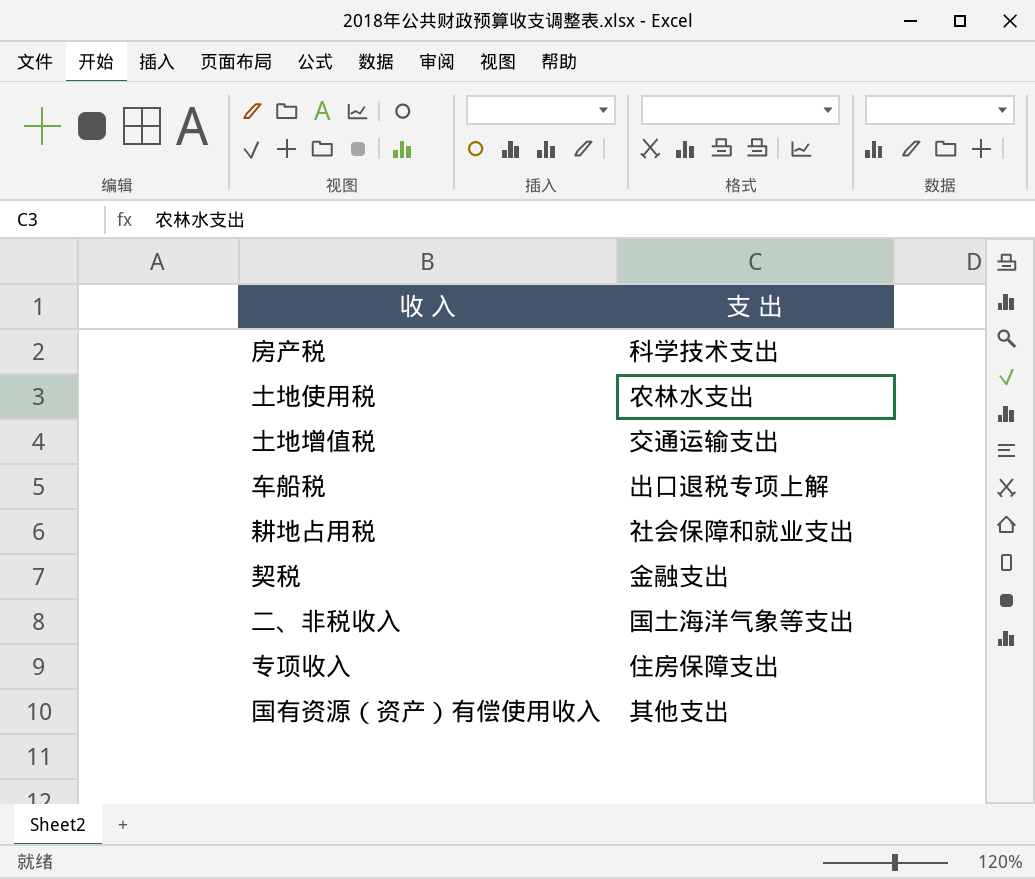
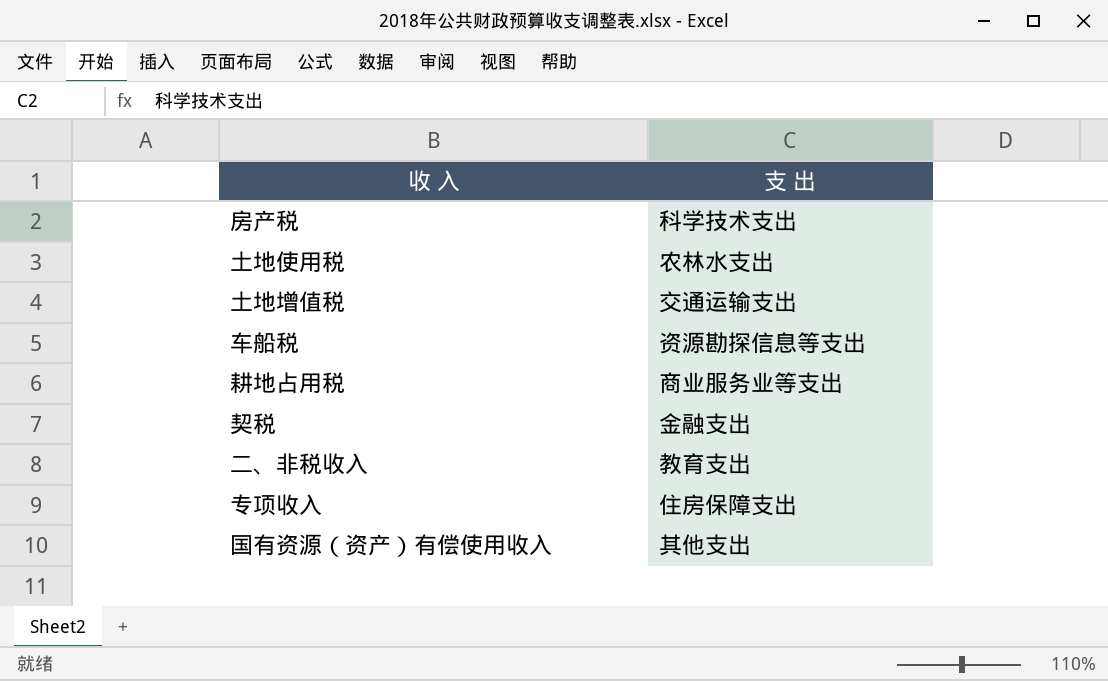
车船税 | 支 出: 出口退税专项上解 -> 资源勘探信息等支出
耕地占用税 | 支 出: 社会保障和就业支出 -> 商业服务业等支出
二、非税收入 | 支 出: 国土海洋气象等支出 -> 教育支出

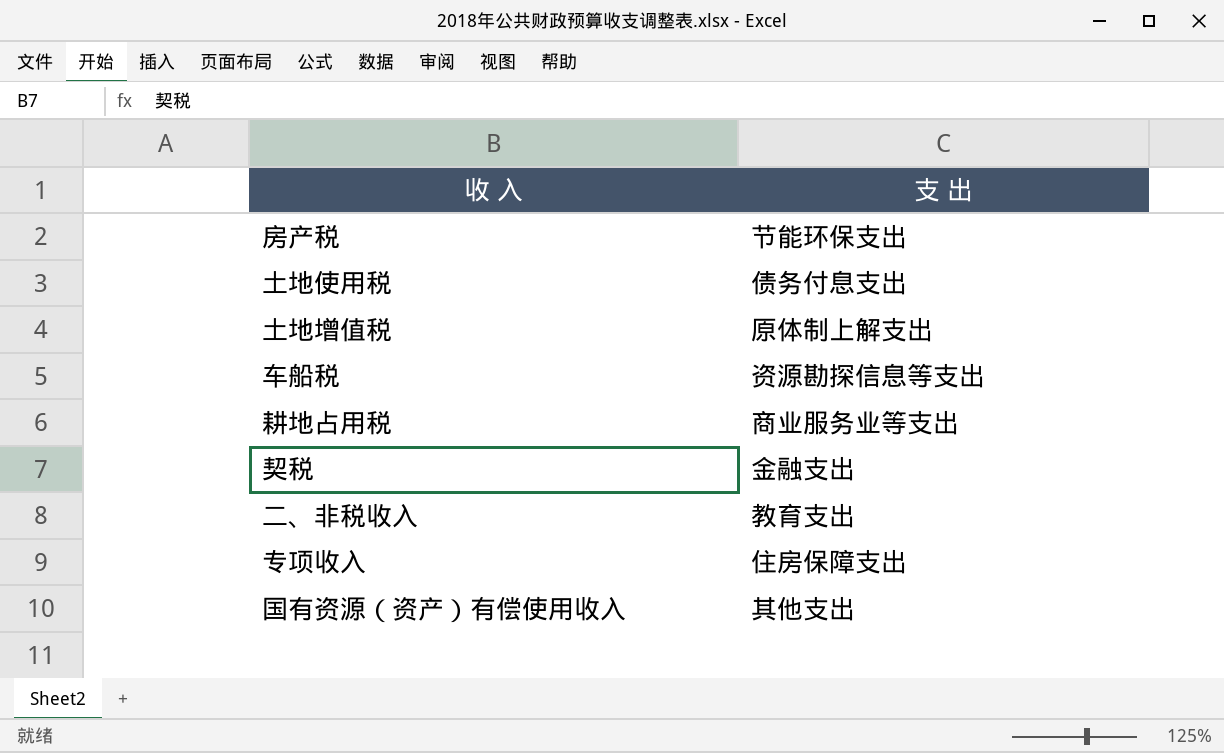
房产税 | 支 出: 科学技术支出 -> 节能环保支出
土地使用税 | 支 出: 农林水支出 -> 债务付息支出
土地增值税 | 支 出: 交通运输支出 -> 原体制上解支出

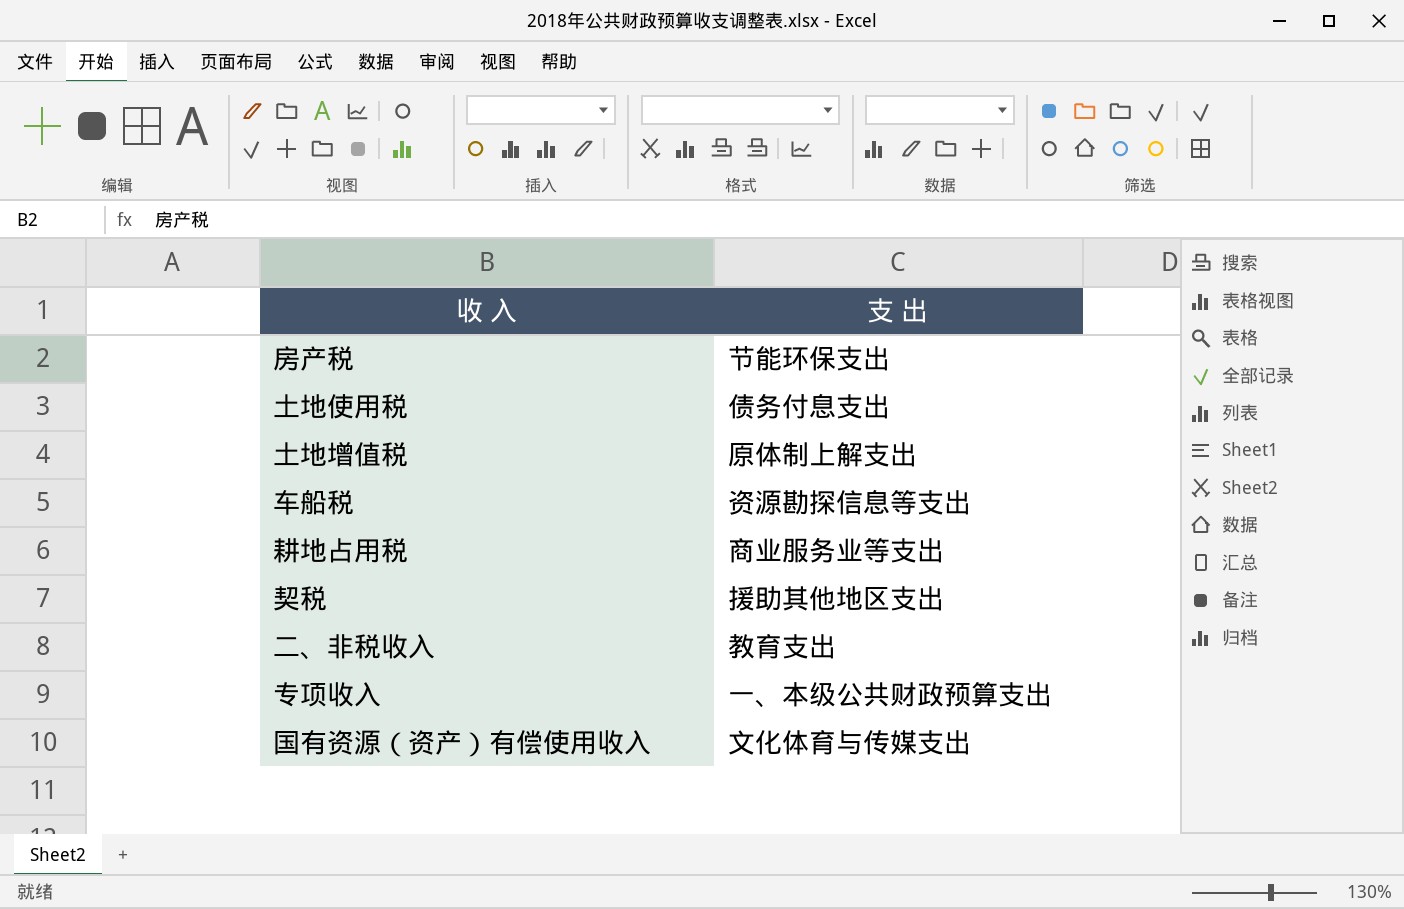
契税 | 支 出: 金融支出 -> 援助其他地区支出
专项收入 | 支 出: 住房保障支出 -> 一、本级公共财政预算支出
国有资源（资产）有偿使用收入 | 支 出: 其他支出 -> 文化体育与传媒支出

